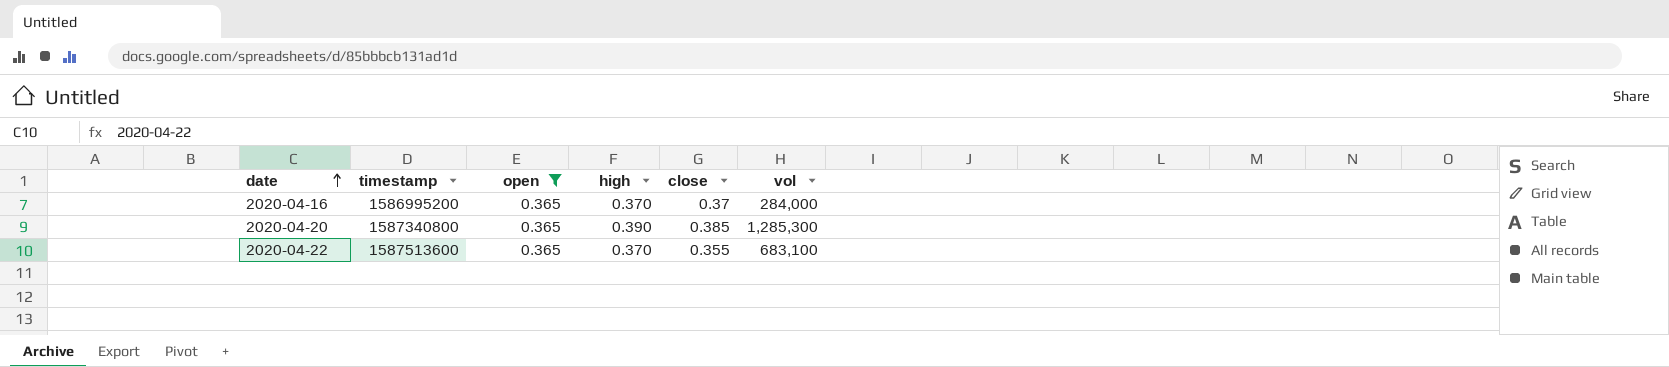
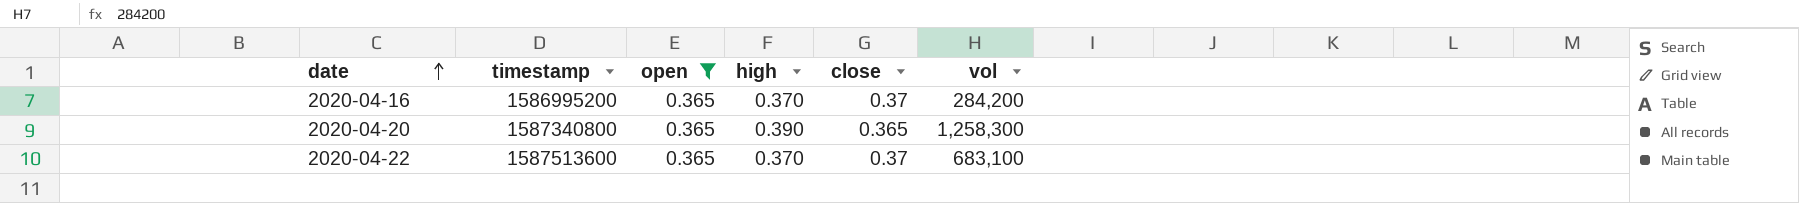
2020-04-16 | vol: 284,000 -> 284,200
2020-04-20 | close: 0.385 -> 0.365
2020-04-20 | vol: 1,285,300 -> 1,258,300
2020-04-22 | close: 0.355 -> 0.37

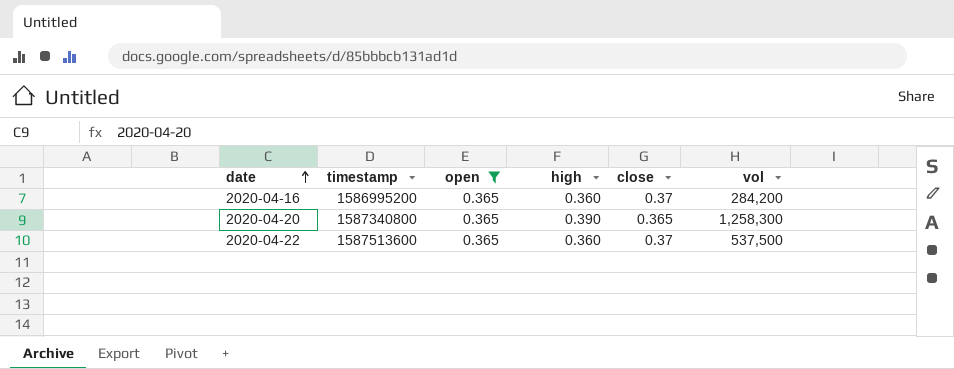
2020-04-16 | high: 0.370 -> 0.360
2020-04-22 | high: 0.370 -> 0.360
2020-04-22 | vol: 683,100 -> 537,500

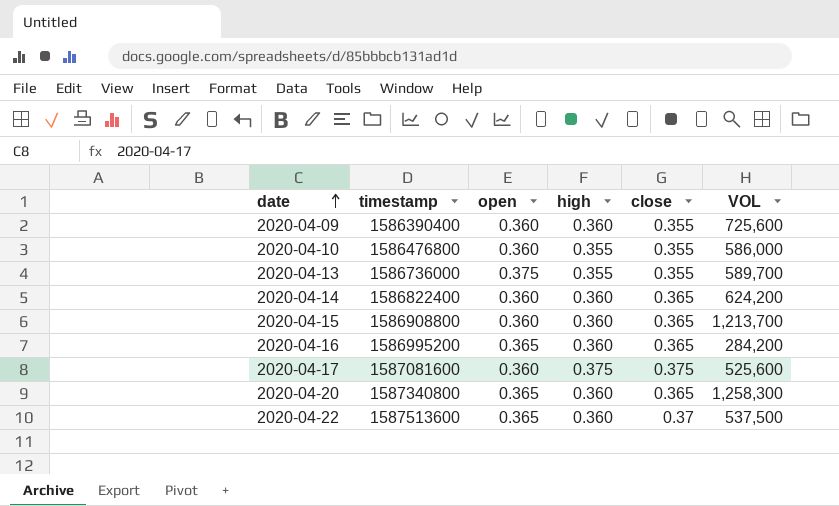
filter: open = 0.365 -> none
column name: vol -> VOL
2020-04-16 | close: 0.37 -> 0.365
2020-04-20 | high: 0.390 -> 0.360

